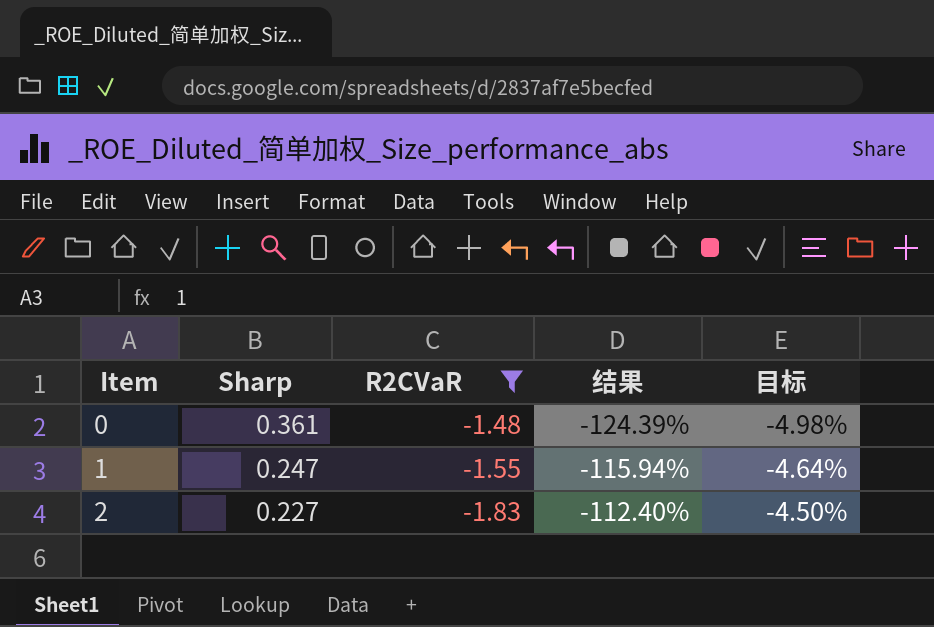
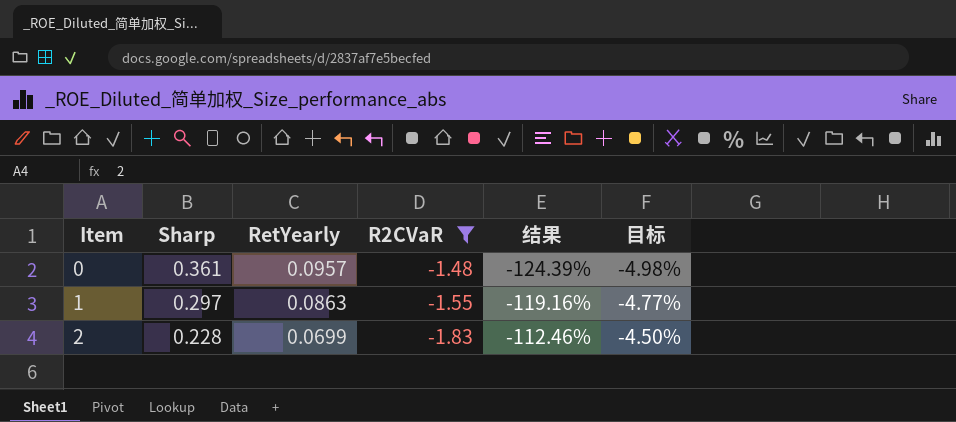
column RetYearly | position: none -> 3
1 | Sharp: 0.247 -> 0.297
1 | 结果: -115.94% -> -119.16%
1 | 目标: -4.64% -> -4.77%
2 | Sharp: 0.227 -> 0.228
2 | 结果: -112.40% -> -112.46%

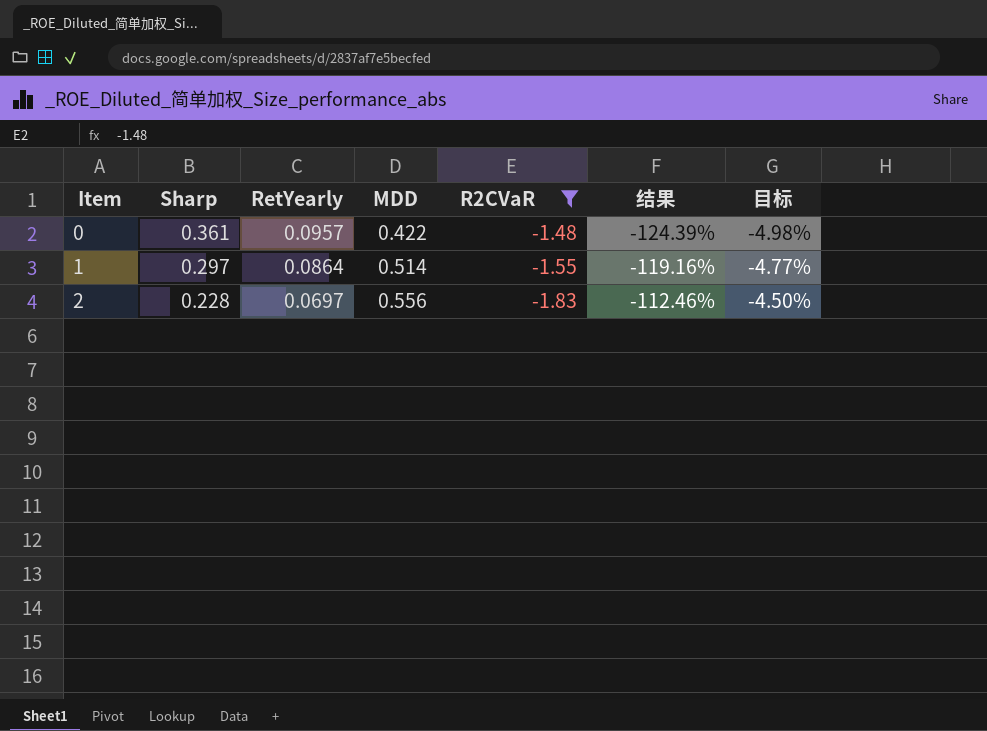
column MDD | position: none -> 4
1 | RetYearly: 0.0863 -> 0.0864
2 | RetYearly: 0.0699 -> 0.0697

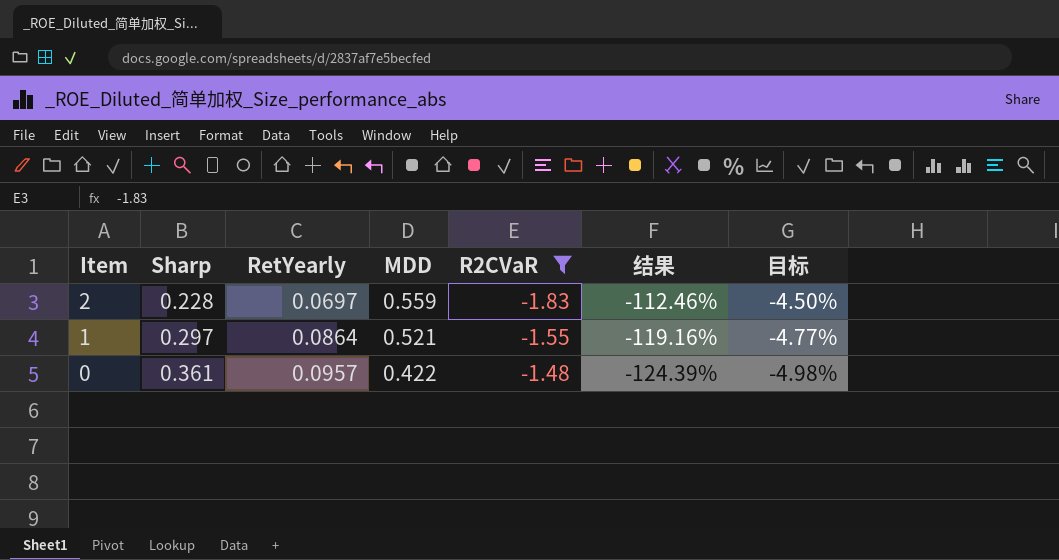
row order: Item ascending -> Item descending
2 | MDD: 0.556 -> 0.559
1 | MDD: 0.514 -> 0.521

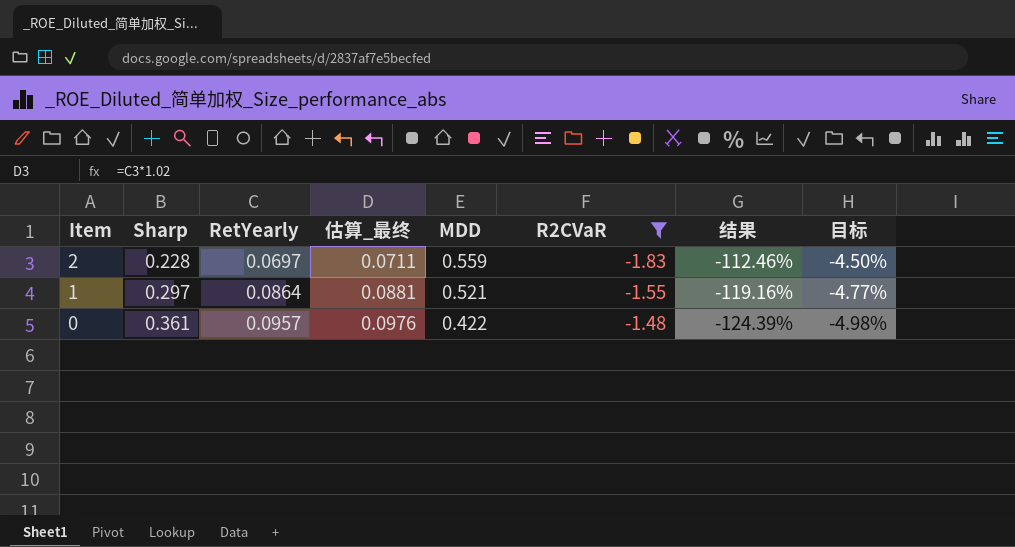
column 估算_最终 | formula: none -> [RetYearly] * 1.02

